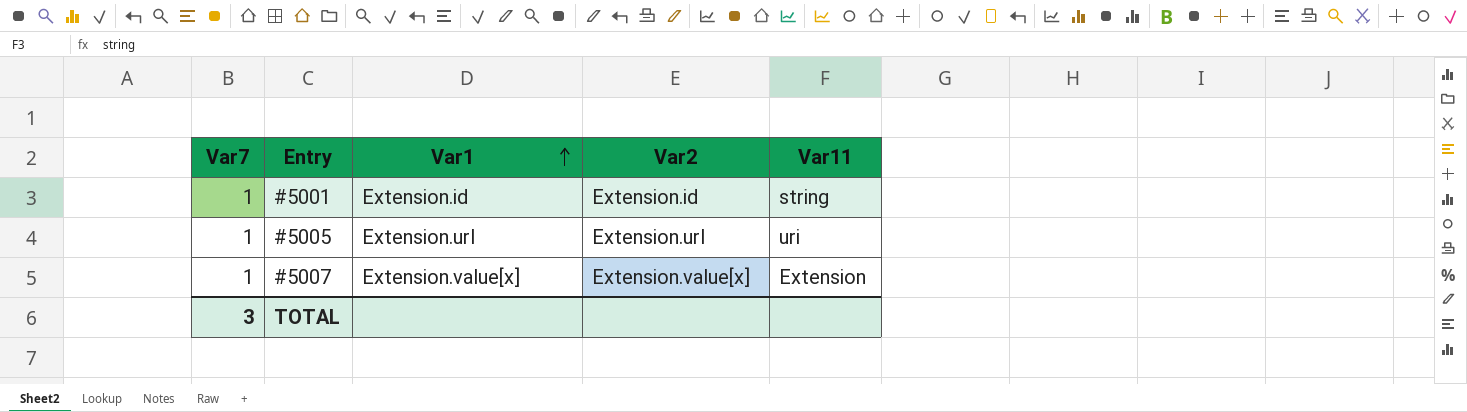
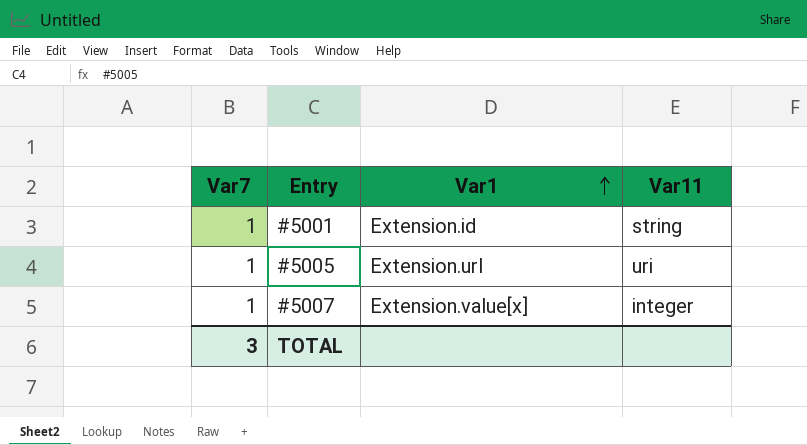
column Var2 | position: 4 -> none
#5007 | Var11: Extension -> integer

